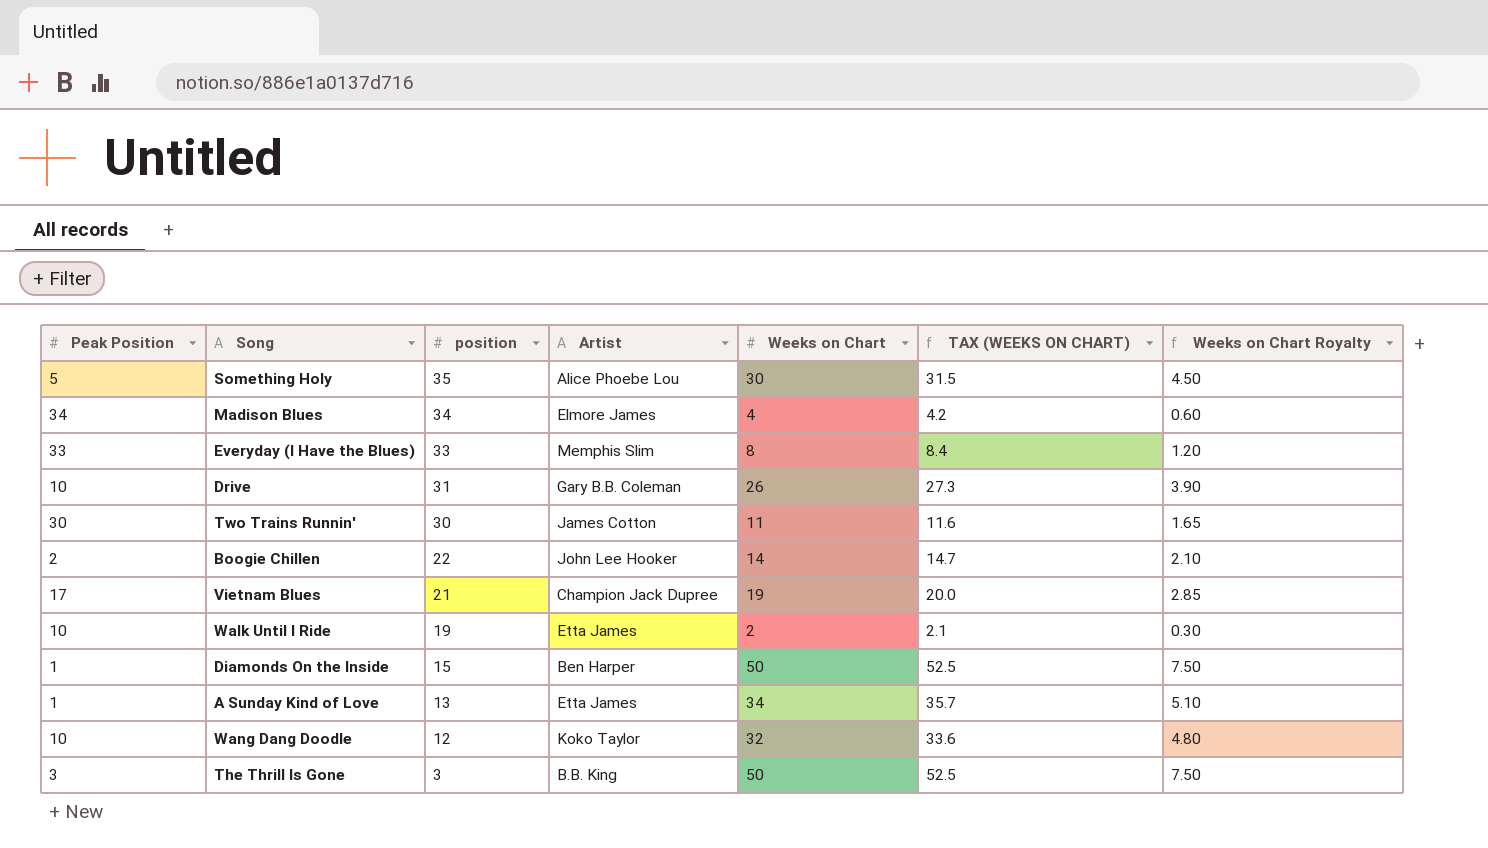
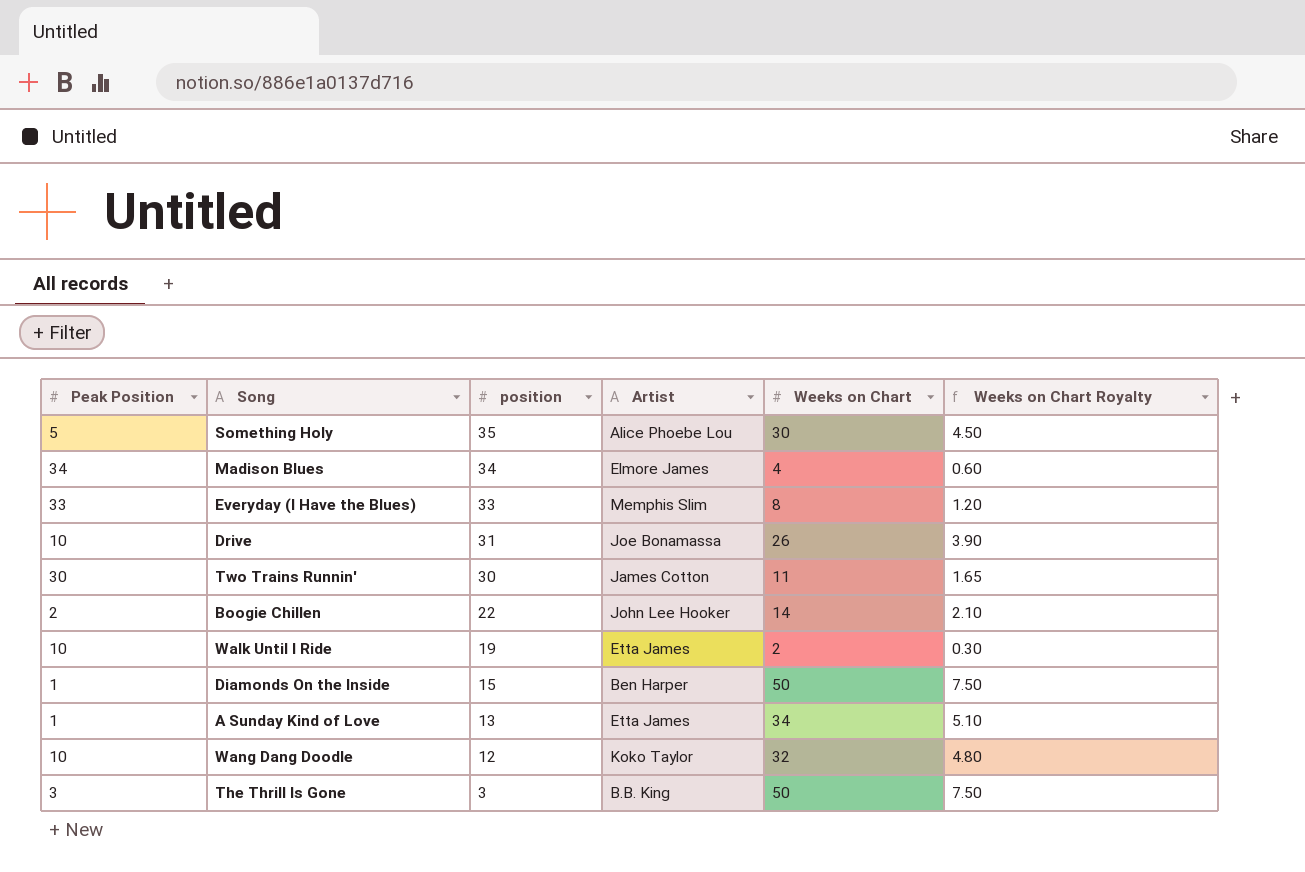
column TAX (WEEKS ON CHART) | formula: [Weeks on Chart] * 1.05 -> none
row Vietnam Blues: 17 | 21 | Champion Jack Dupree | 19 | 20.0 | 2.85 -> none
Drive | Artist: Gary B.B. Coleman -> Joe Bonamassa

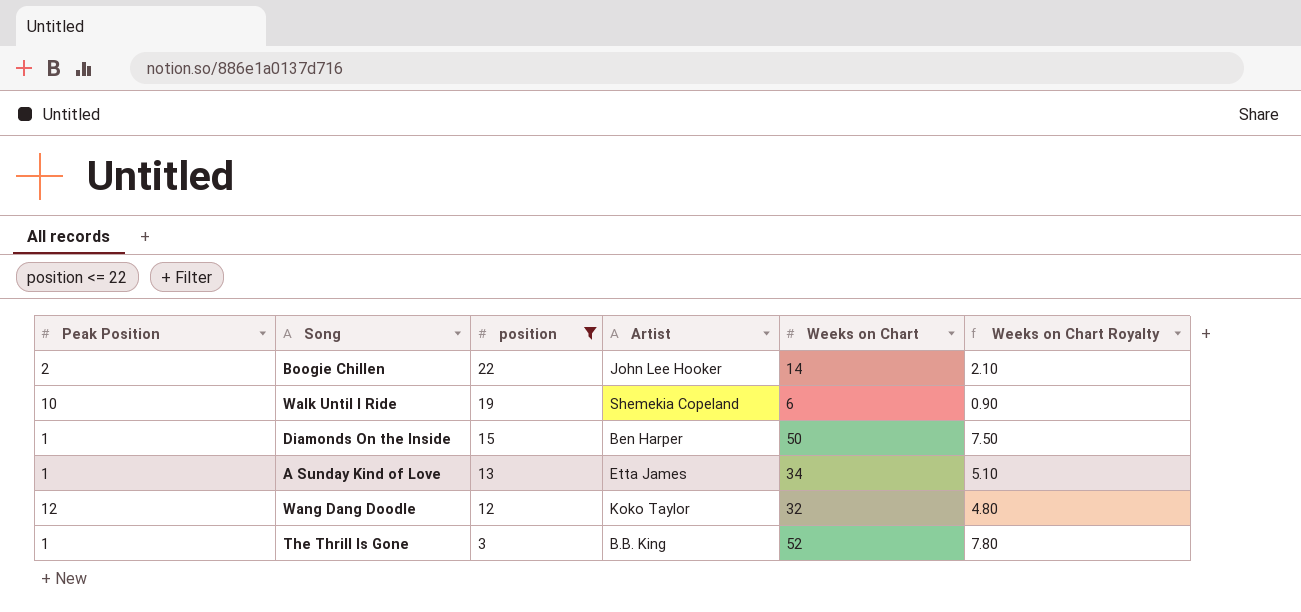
filter: none -> position <= 22
Walk Until I Ride | Artist: Etta James -> Shemekia Copeland
Walk Until I Ride | Weeks on Chart: 2 -> 6
Walk Until I Ride | Weeks on Chart Royalty: 0.30 -> 0.90
Wang Dang Doodle | Peak Position: 10 -> 12
The Thrill Is Gone | Peak Position: 3 -> 1
The Thrill Is Gone | Weeks on Chart: 50 -> 52
The Thrill Is Gone | Weeks on Chart Royalty: 7.50 -> 7.80

